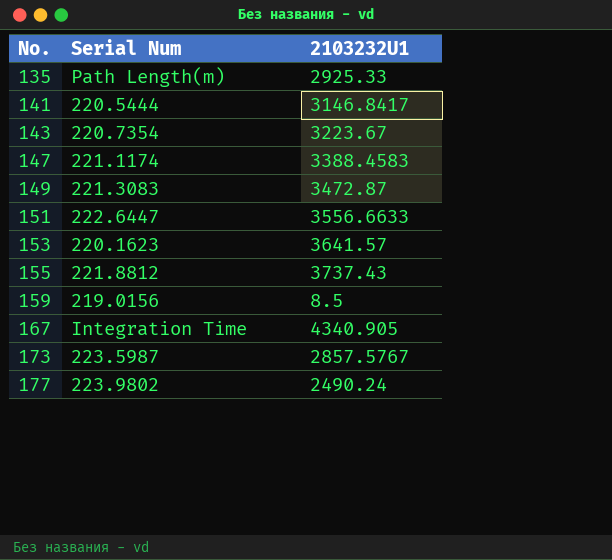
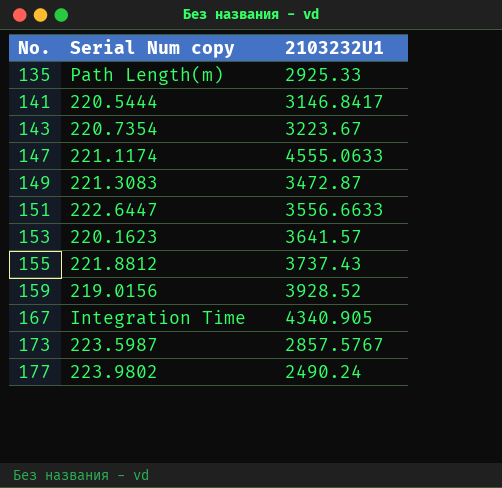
column name: Serial Num -> Serial Num copy
147 | 2103232U1: 3388.4583 -> 4555.0633
159 | 2103232U1: 8.5 -> 3928.52

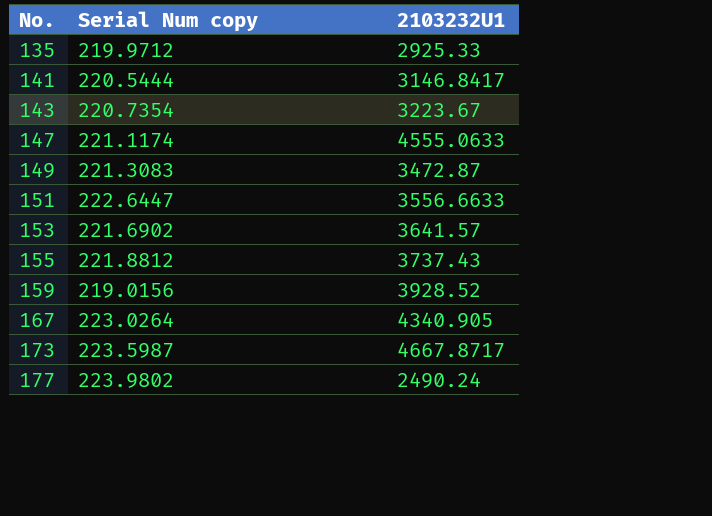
135 | Serial Num copy: Path Length(m) -> 219.9712
153 | Serial Num copy: 220.1623 -> 221.6902
167 | Serial Num copy: Integration Time -> 223.0264
173 | 2103232U1: 2857.5767 -> 4667.8717

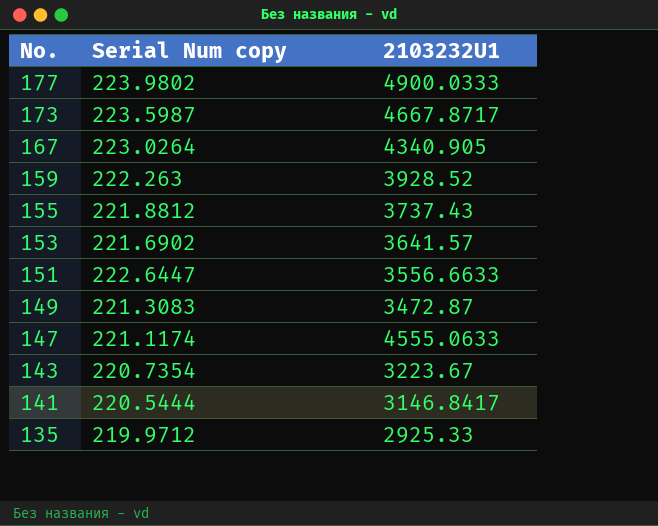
row order: No. ascending -> No. descending
177 | 2103232U1: 2490.24 -> 4900.0333
159 | Serial Num copy: 219.0156 -> 222.263

